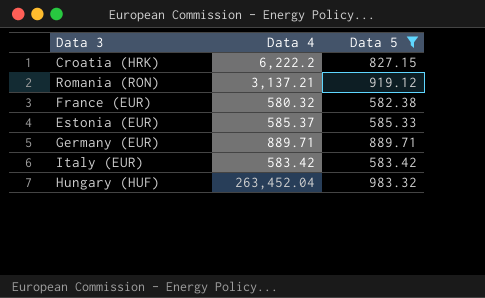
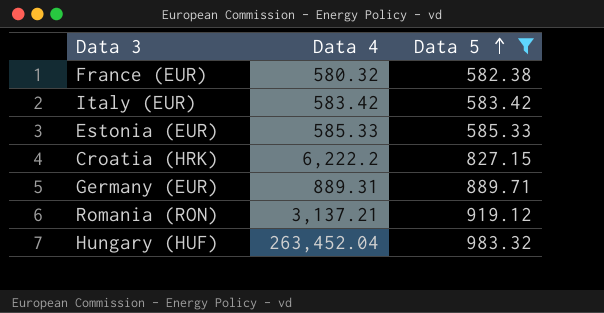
row order: none -> Data 5 ascending
Estonia (EUR) | Data 4: 585.37 -> 585.33
Germany (EUR) | Data 4: 889.71 -> 889.31

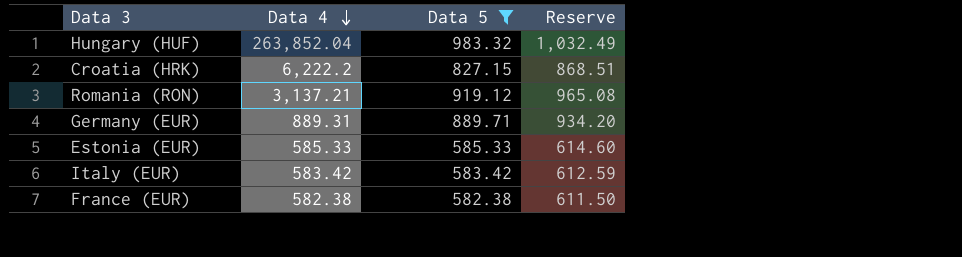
row order: Data 5 ascending -> Data 4 descending
column Reserve | formula: none -> [Data 5] * 1.05
Hungary (HUF) | Data 4: 263,452.04 -> 263,852.04
France (EUR) | Data 4: 580.32 -> 582.38

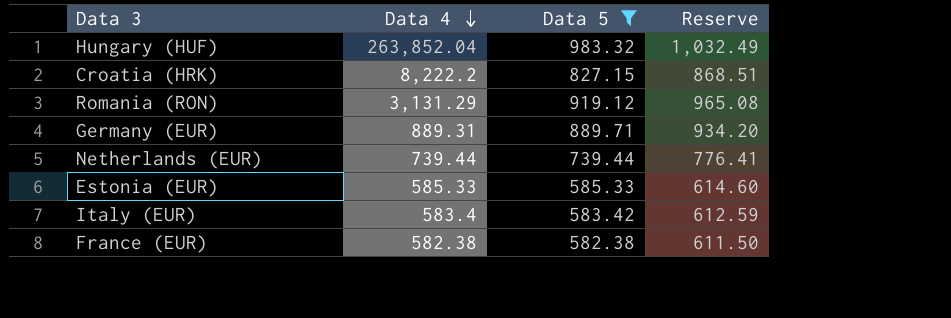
Croatia (HRK) | Data 4: 6,222.2 -> 8,222.2
Romania (RON) | Data 4: 3,137.21 -> 3,131.29
row Netherlands (EUR): none -> 739.44 | 739.44 | 776.41
Italy (EUR) | Data 4: 583.42 -> 583.4

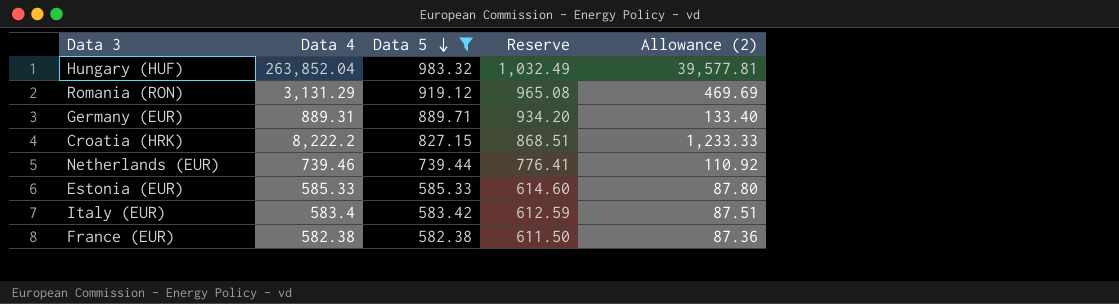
row order: Data 4 descending -> Data 5 descending
column Allowance (2) | formula: none -> [Data 4] * 0.15
Netherlands (EUR) | Data 4: 739.44 -> 739.46

